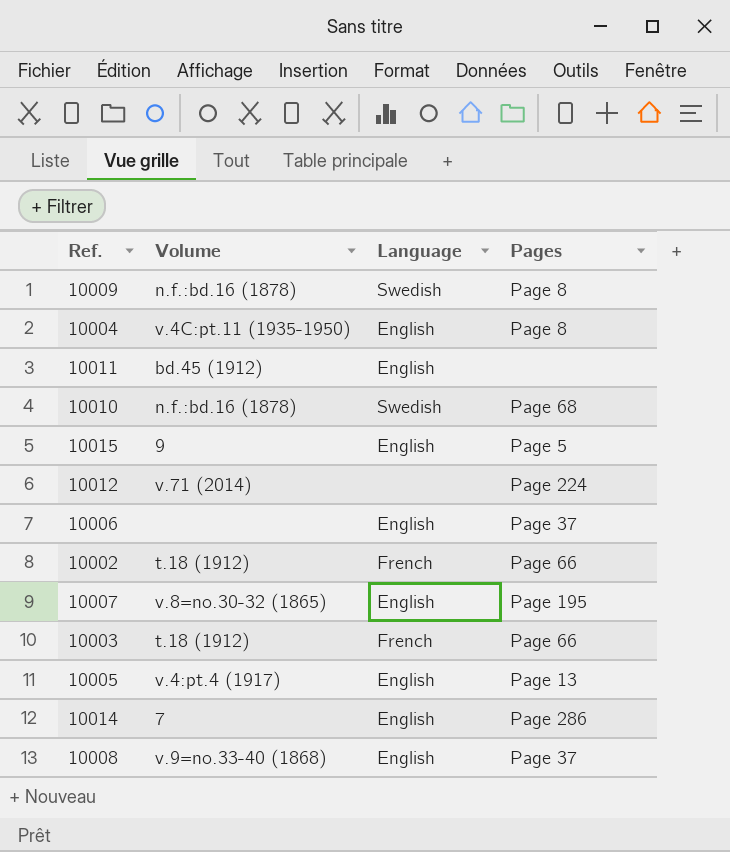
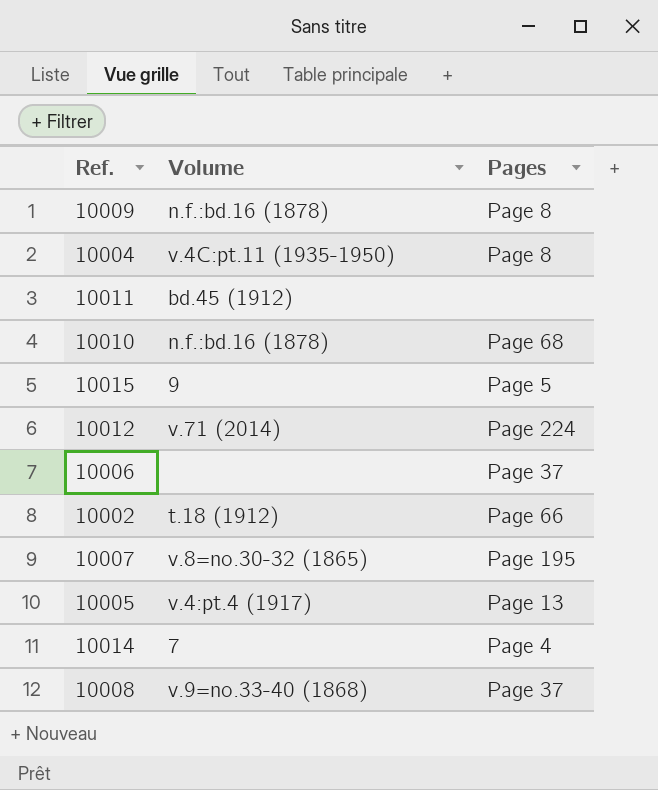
column Language | position: 3 -> none
row 10003: t.18 (1912) | French | Page 66 -> none
10014 | Pages: Page 286 -> Page 4

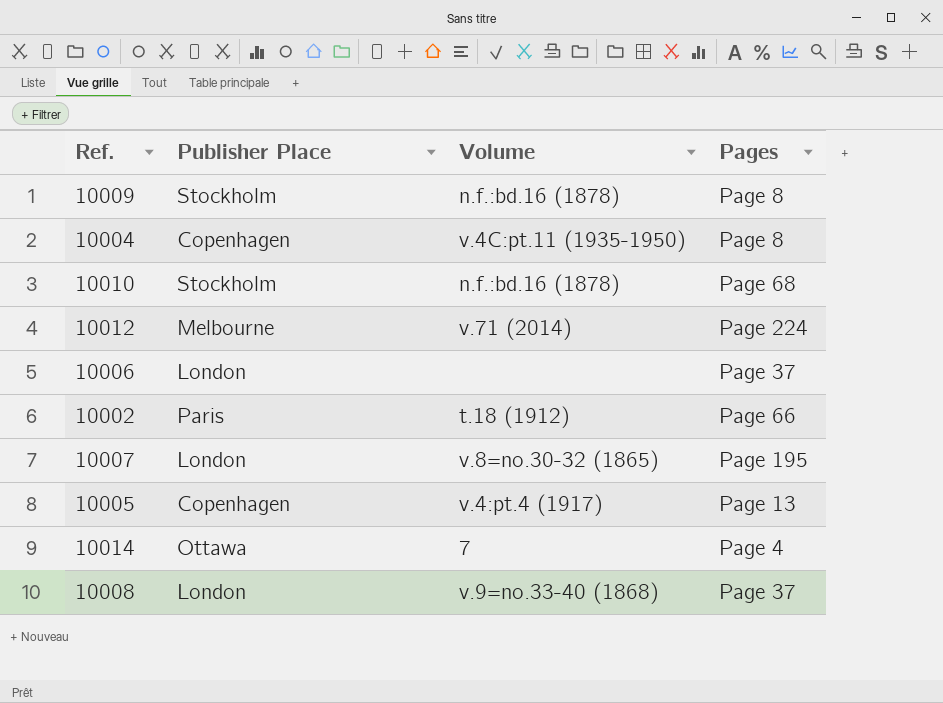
column Publisher Place | position: none -> 2
row 10011: bd.45 (1912) | none -> none
row 10015: 9 | Page 5 -> none

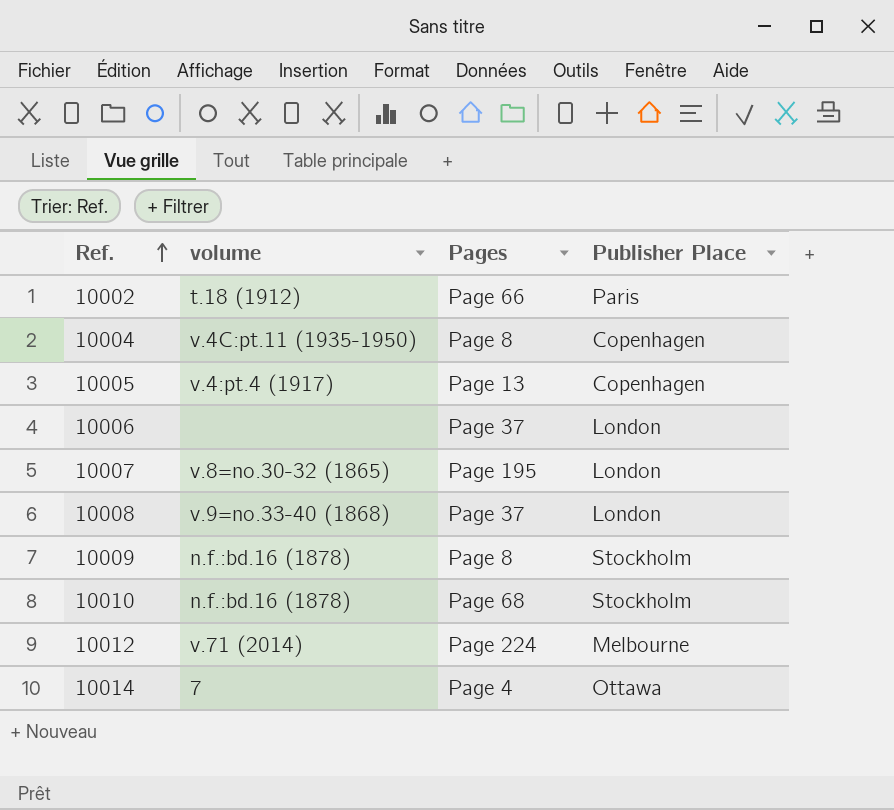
row order: none -> Ref. ascending
column name: Volume -> volume
column Publisher Place | position: 2 -> 4

